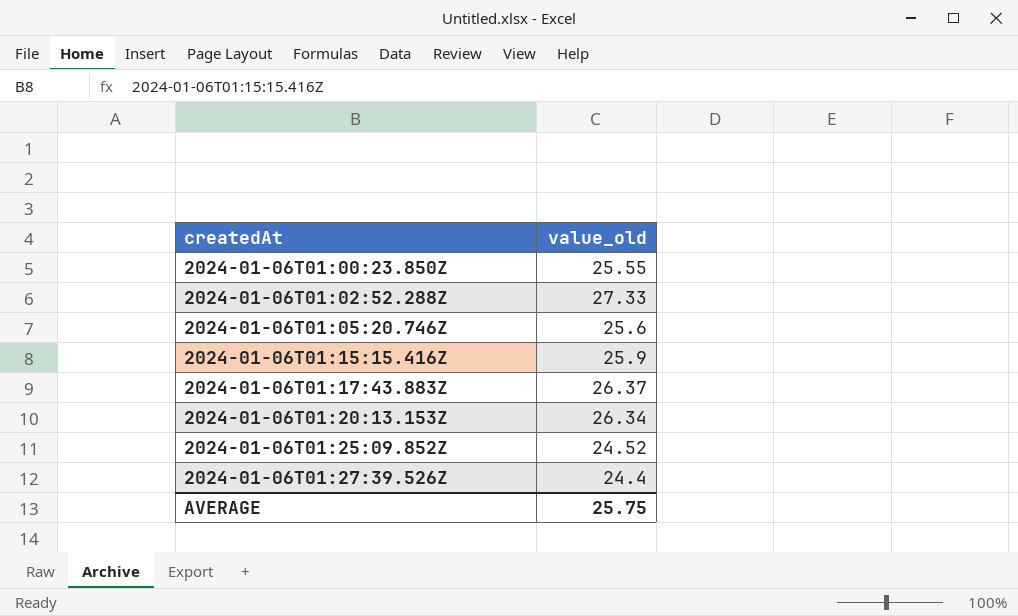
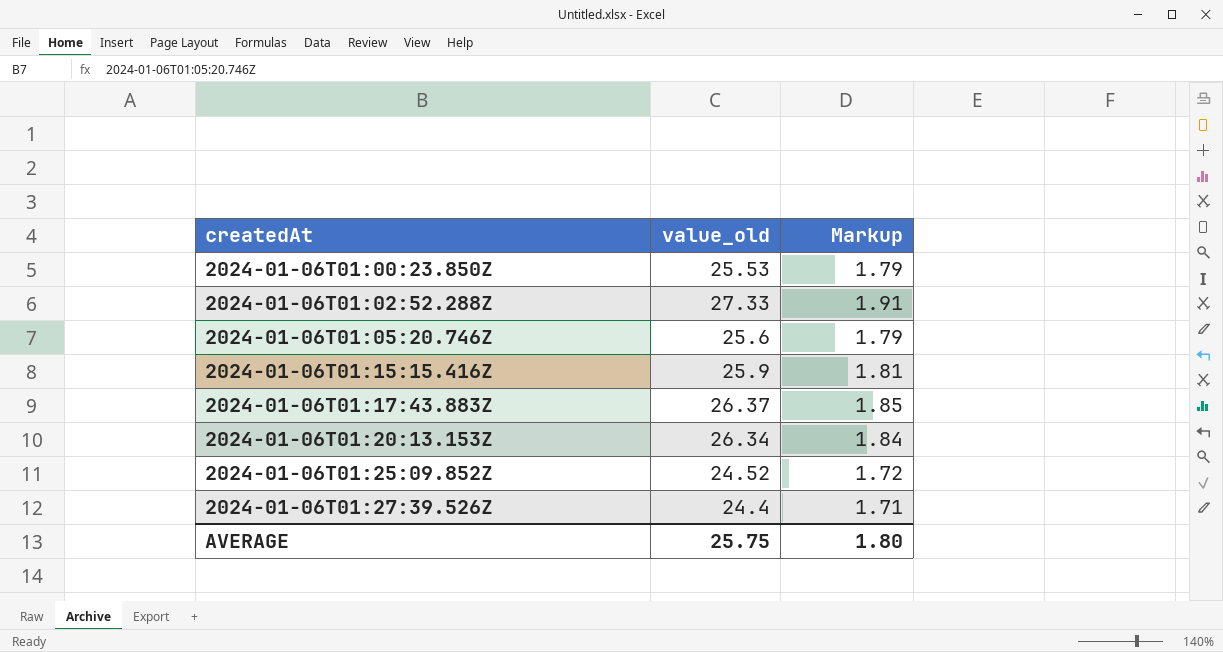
column Markup | formula: none -> [value_old] * 0.07
2024-01-06T01:00:23.850Z | value_old: 25.55 -> 25.53

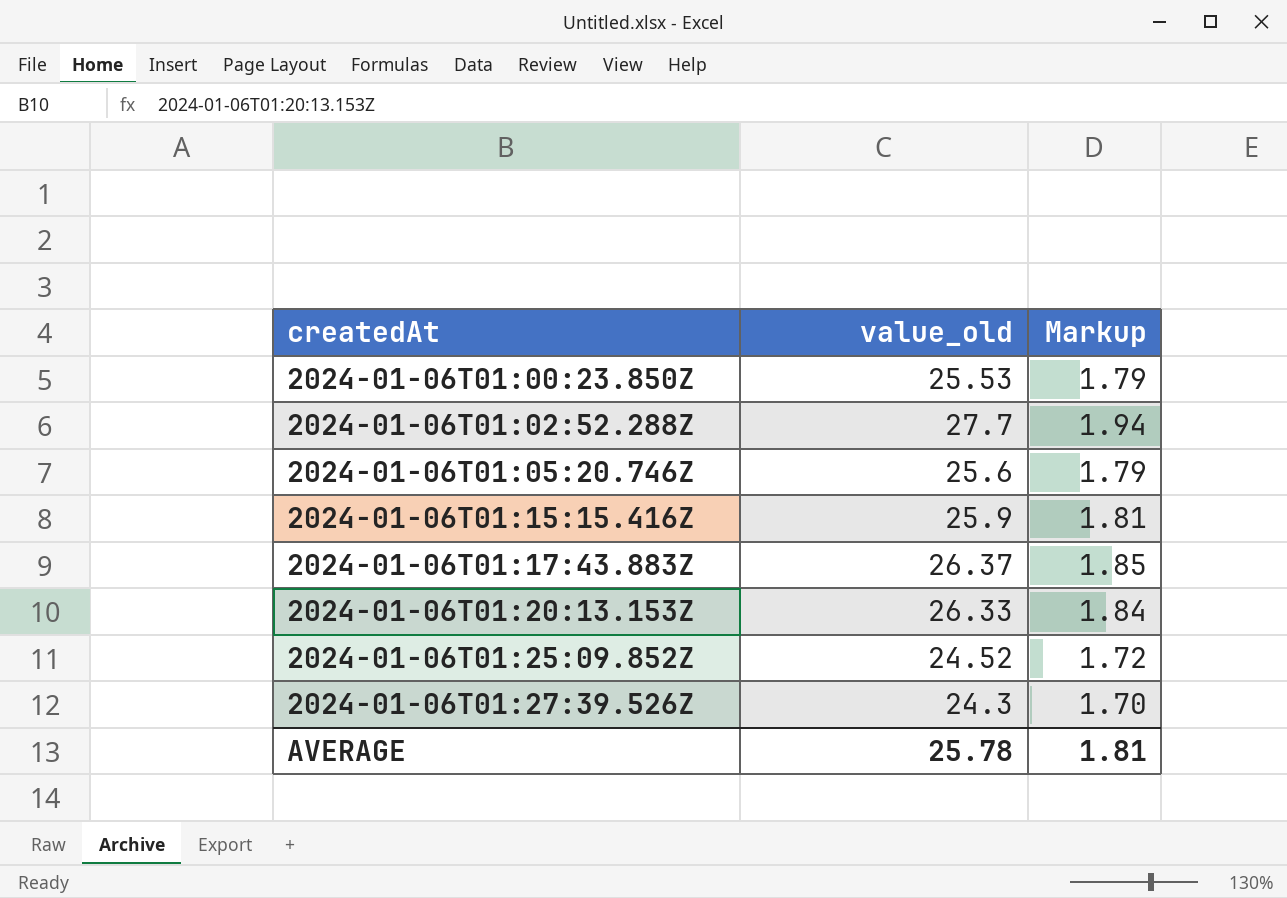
2024-01-06T01:02:52.288Z | value_old: 27.33 -> 27.7
2024-01-06T01:02:52.288Z | Markup: 1.91 -> 1.94
2024-01-06T01:20:13.153Z | value_old: 26.34 -> 26.33
2024-01-06T01:27:39.526Z | value_old: 24.4 -> 24.3
2024-01-06T01:27:39.526Z | Markup: 1.71 -> 1.70
AVERAGE | value_old: 25.75 -> 25.78
AVERAGE | Markup: 1.80 -> 1.81

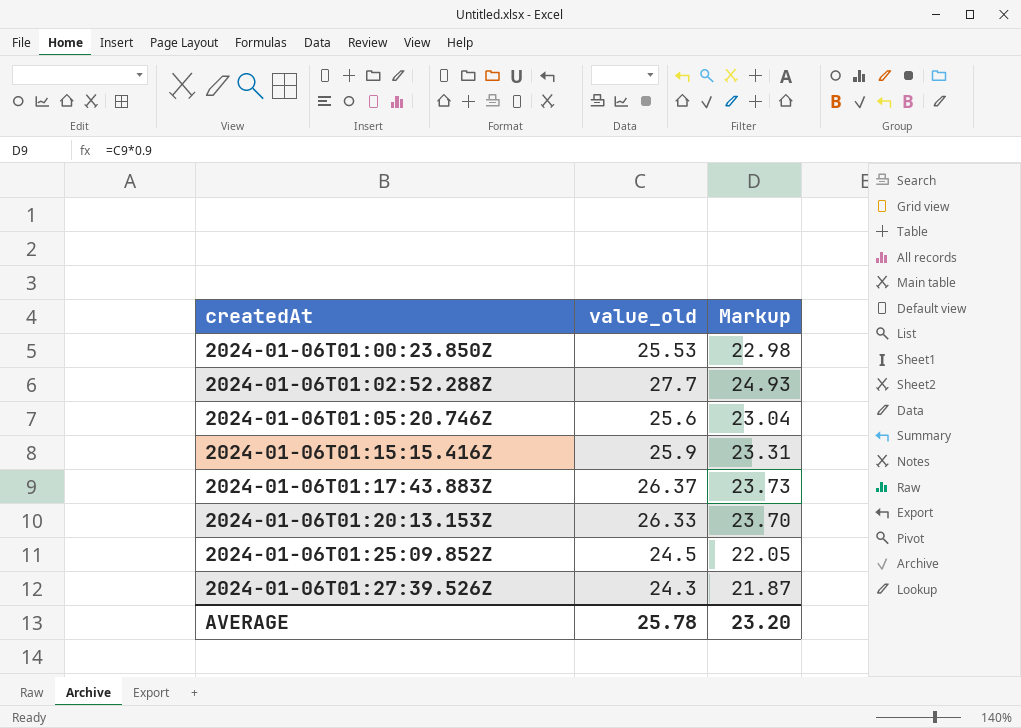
column Markup | formula: [value_old] * 0.07 -> [value_old] * 0.9
2024-01-06T01:25:09.852Z | value_old: 24.52 -> 24.5
AVERAGE | Markup: 1.81 -> 23.20

